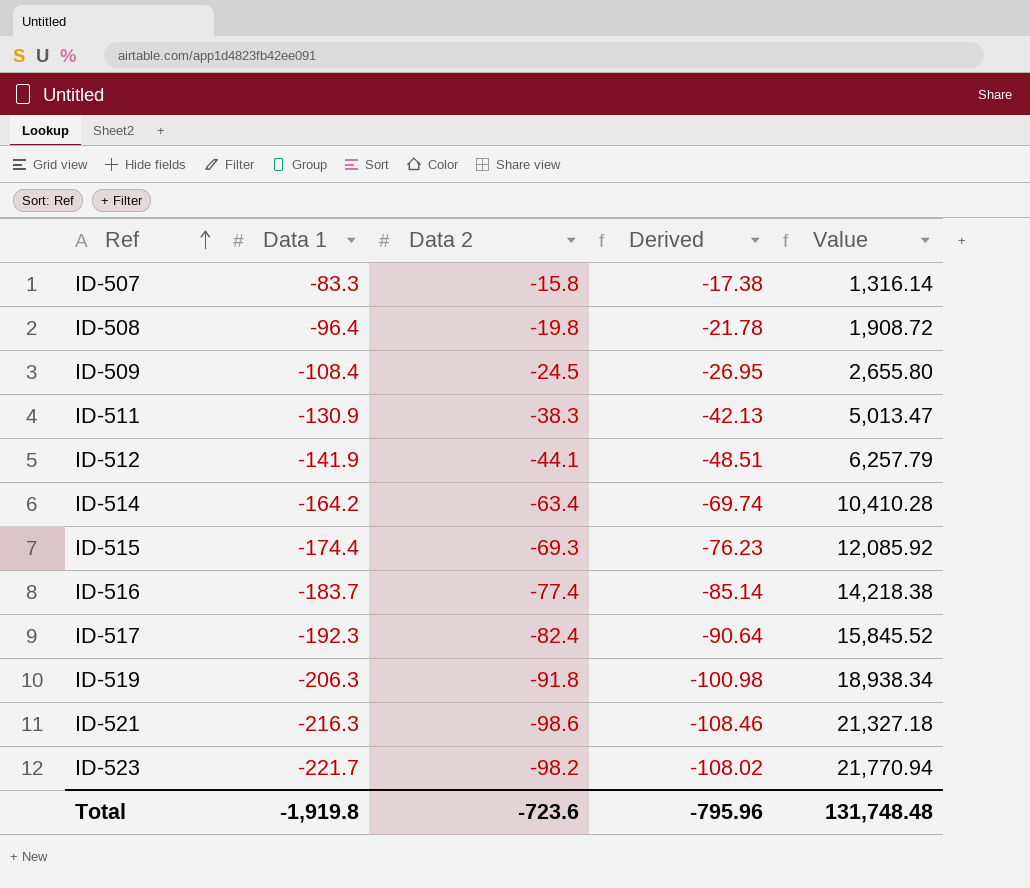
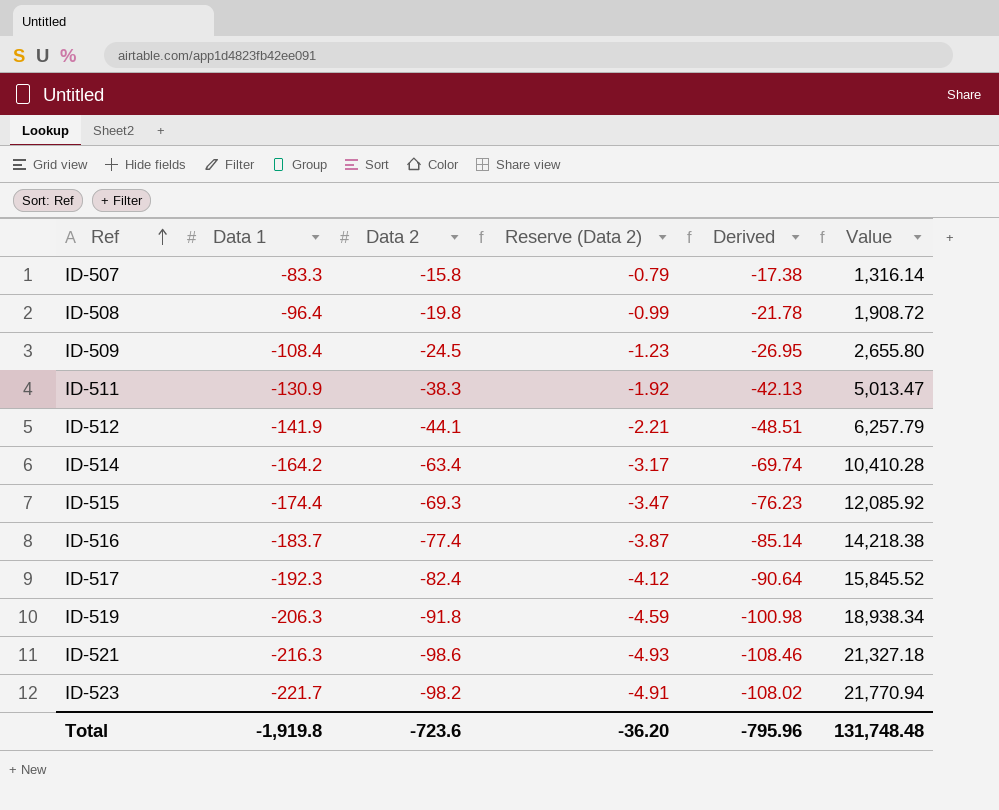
column Reserve (Data 2) | formula: none -> [Data 2] * 0.05

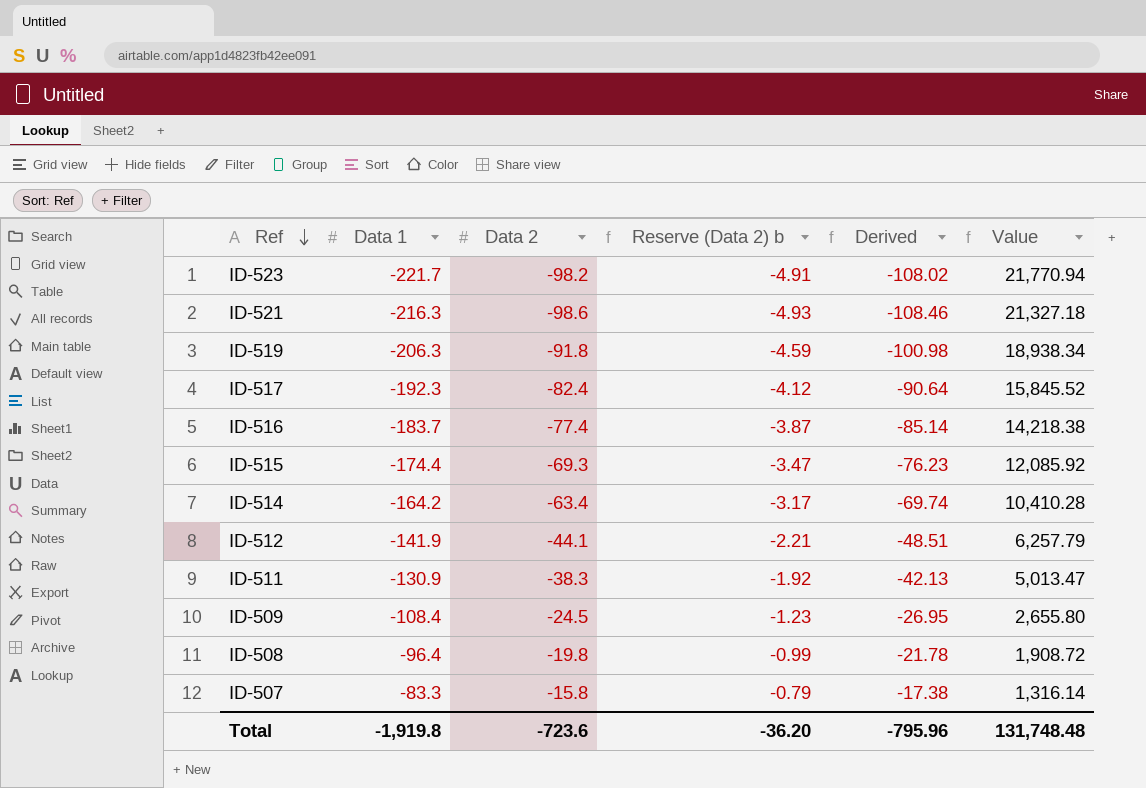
row order: Ref ascending -> Ref descending
column name: Reserve (Data 2) -> Reserve (Data 2) b

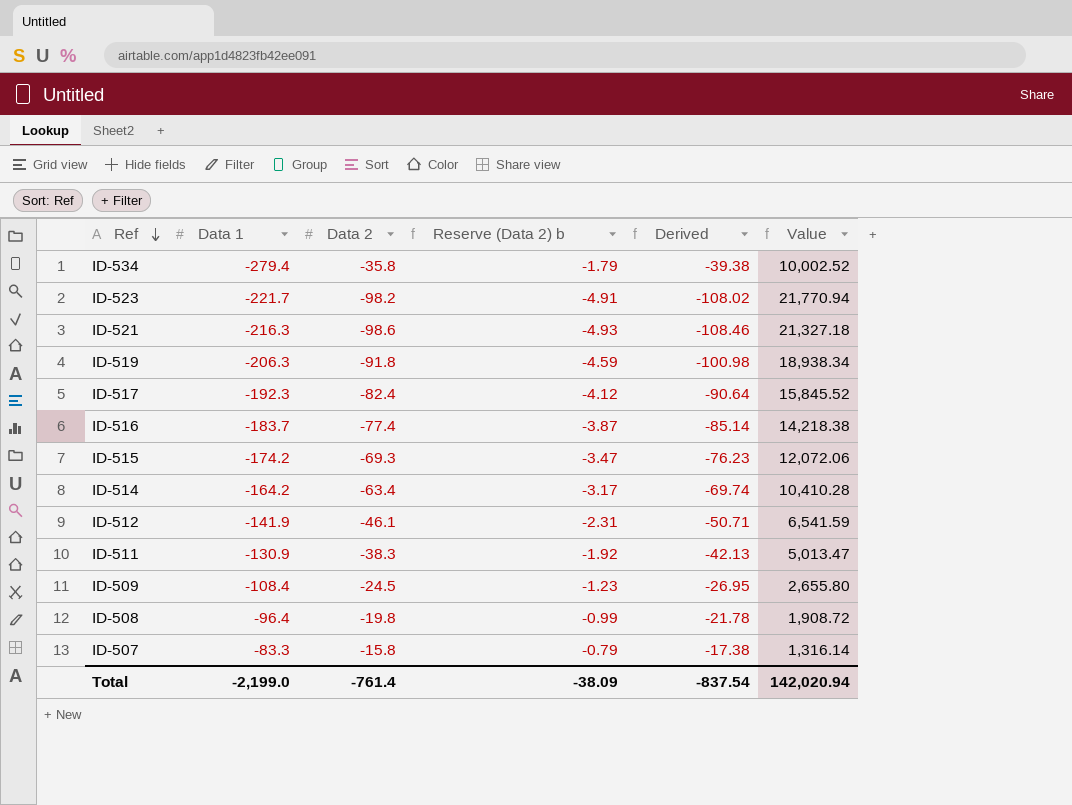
row ID-534: none -> -279.4 | -35.8 | -1.79 | -39.38 | 10,002.52
ID-515 | Data 1: -174.4 -> -174.2
ID-515 | Value: 12,085.92 -> 12,072.06
ID-512 | Data 2: -44.1 -> -46.1
ID-512 | Reserve (Data 2) b: -2.21 -> -2.31
ID-512 | Derived: -48.51 -> -50.71
ID-512 | Value: 6,257.79 -> 6,541.59
Total | Data 1: -1,919.8 -> -2,199.0
Total | Data 2: -723.6 -> -761.4
Total | Reserve (Data 2) b: -36.20 -> -38.09
Total | Derived: -795.96 -> -837.54
Total | Value: 131,748.48 -> 142,020.94

